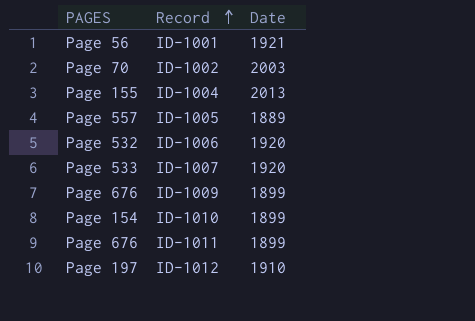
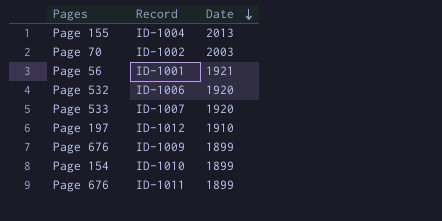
row order: Record ascending -> Date descending
column name: PAGES -> Pages
row ID-1005: Page 557 | 1889 -> none

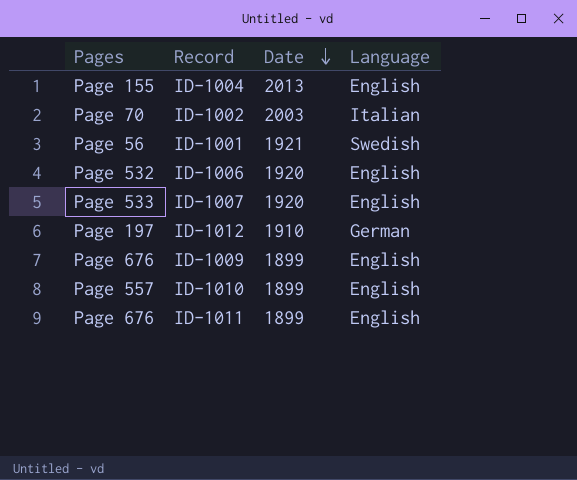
column Language | position: none -> 4
ID-1010 | Pages: Page 154 -> Page 557

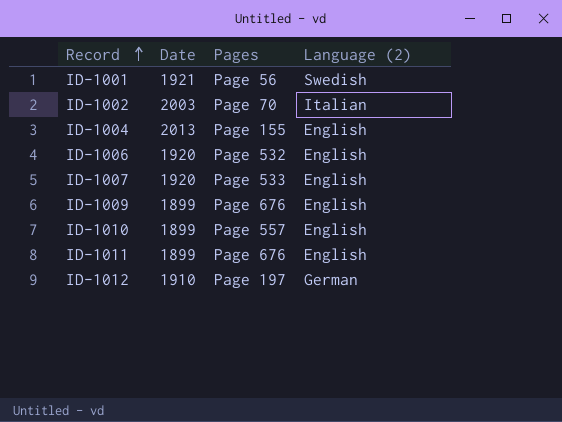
row order: Date descending -> Record ascending
column Pages | position: 1 -> 3
column name: Language -> Language (2)

